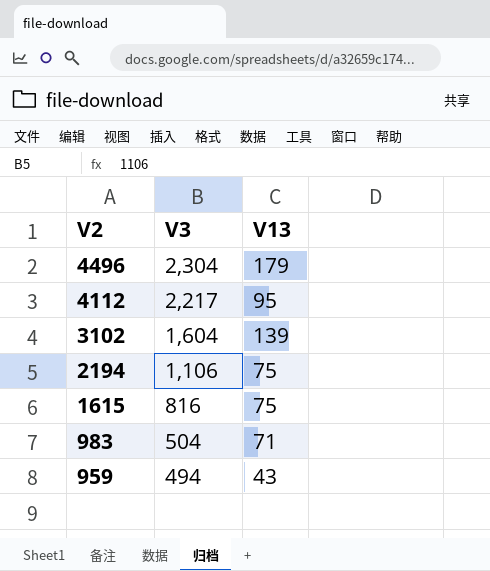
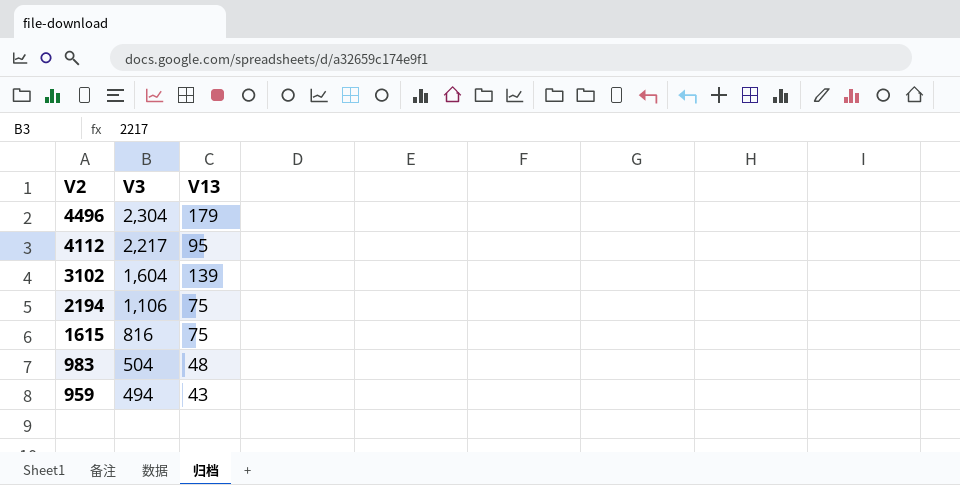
983 | V13: 71 -> 48

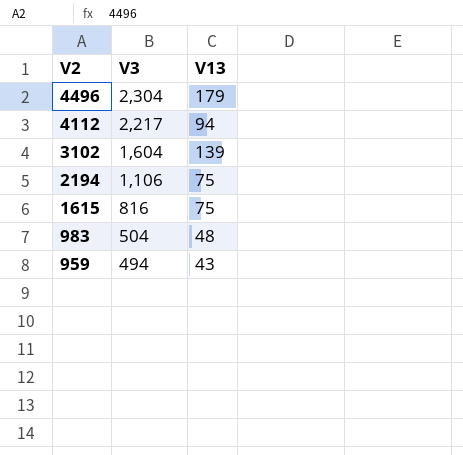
4112 | V13: 95 -> 94

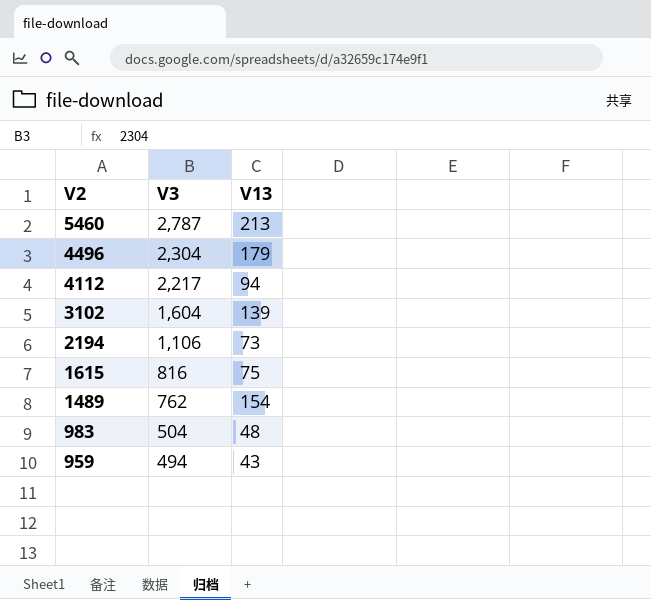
row 5460: none -> 2,787 | 213
2194 | V13: 75 -> 73
row 1489: none -> 762 | 154

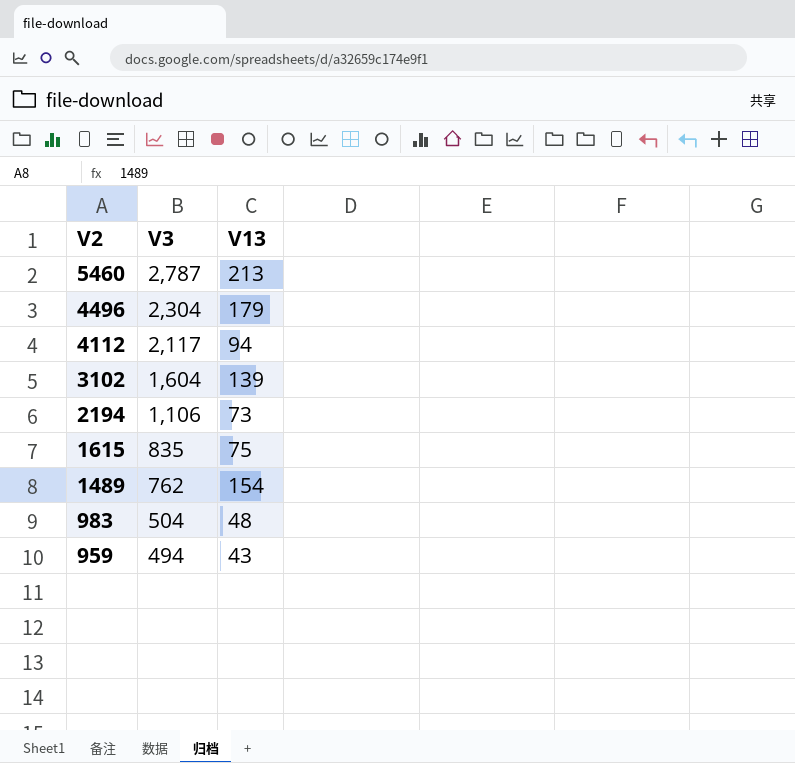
4112 | V3: 2,217 -> 2,117
1615 | V3: 816 -> 835

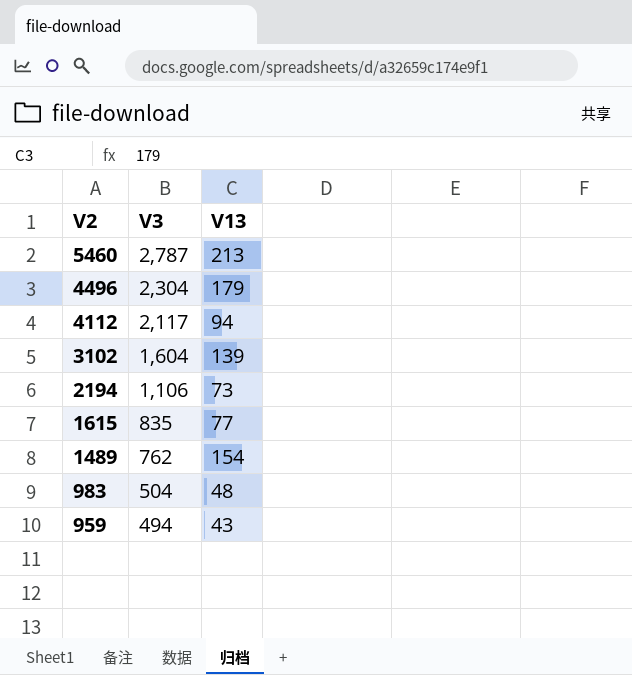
1615 | V13: 75 -> 77

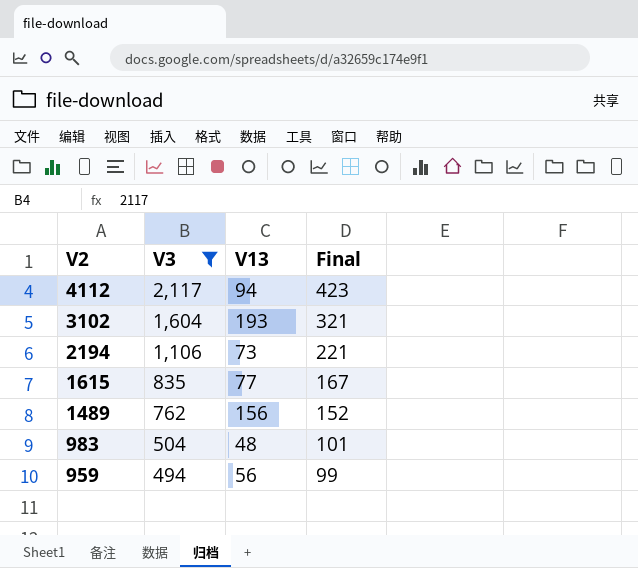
filter: none -> V3 <= 2,117
column Final | formula: none -> [V3] * 0.2
3102 | V13: 139 -> 193
1489 | V13: 154 -> 156
959 | V13: 43 -> 56

